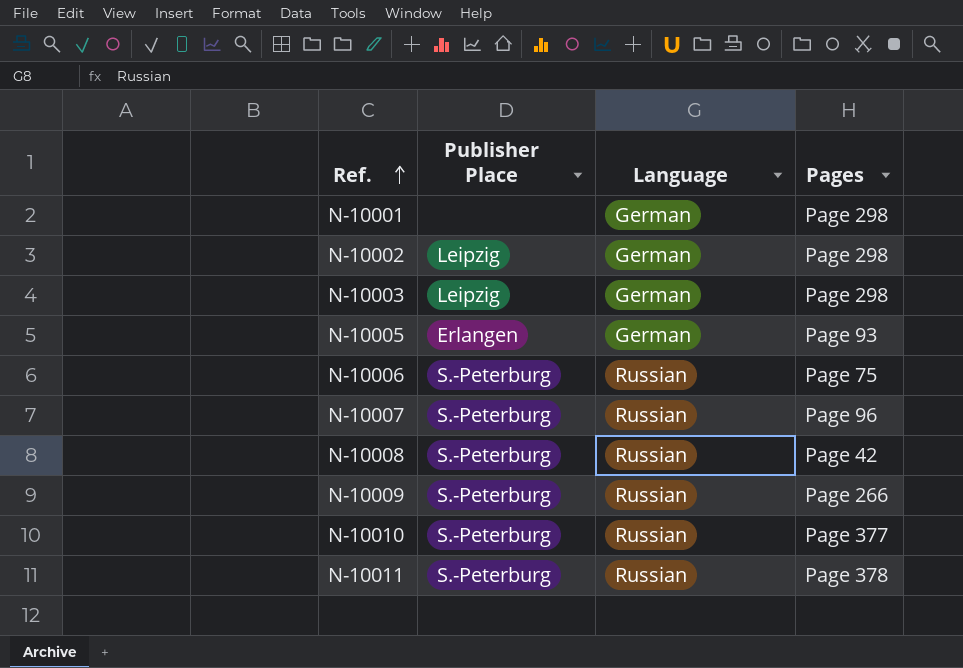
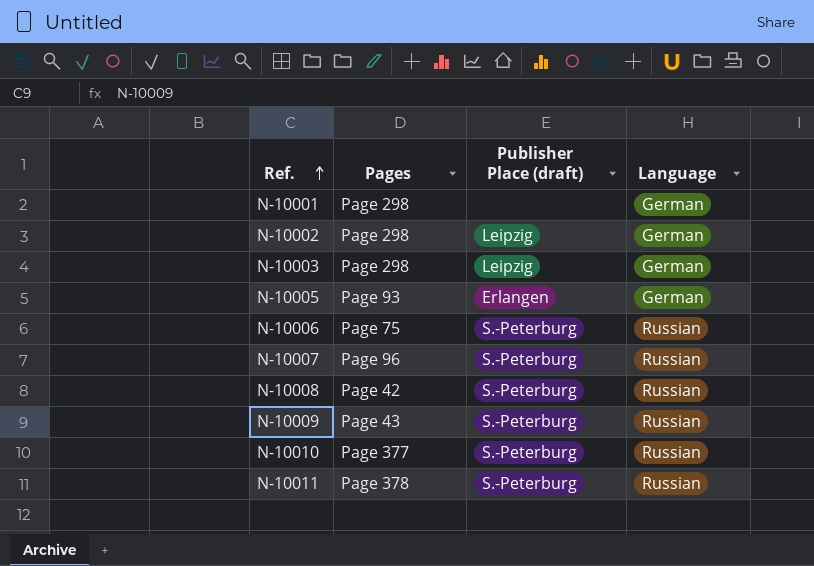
column Pages | position: 4 -> 2
column name: Publisher Place -> Publisher Place (draft)
N-10009 | Pages: Page 266 -> Page 43

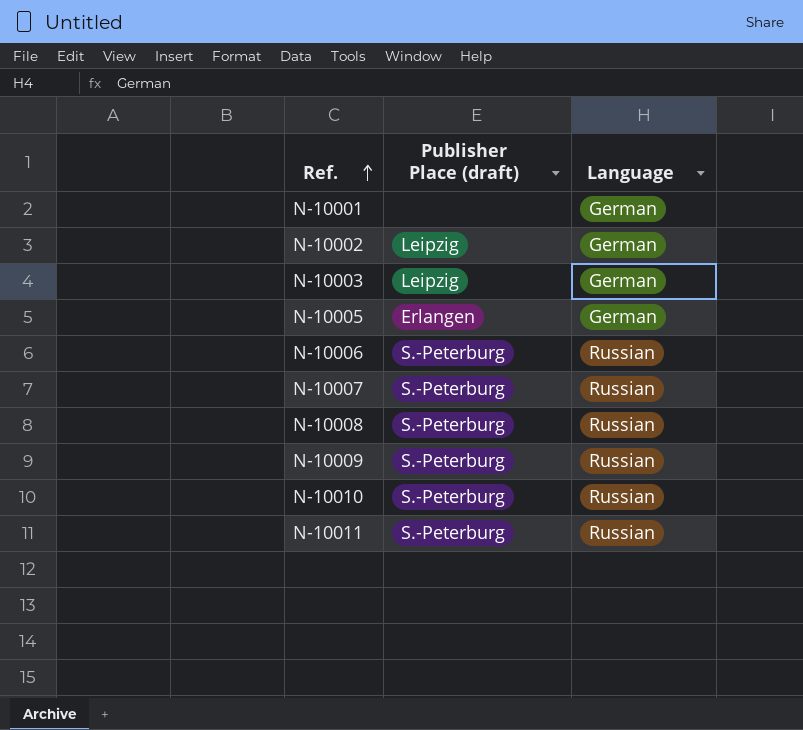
column Pages | position: 2 -> none

